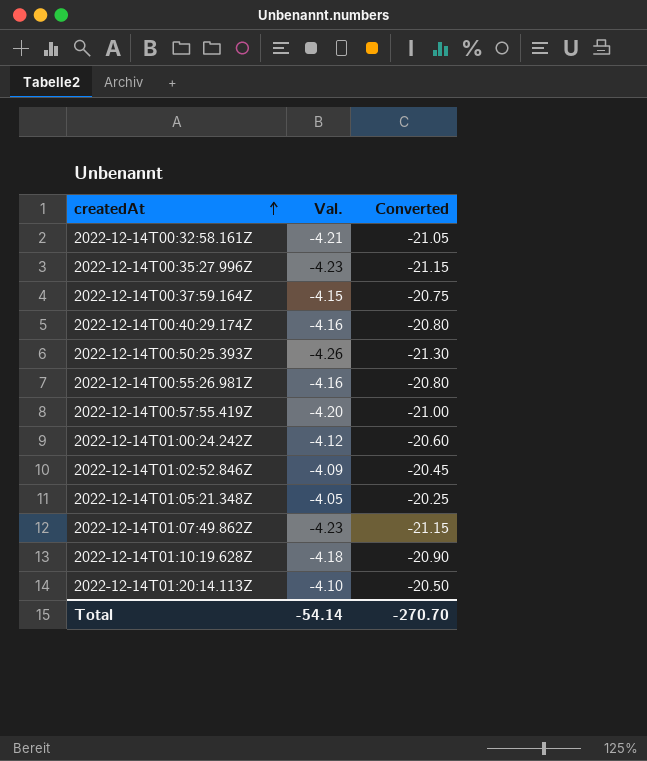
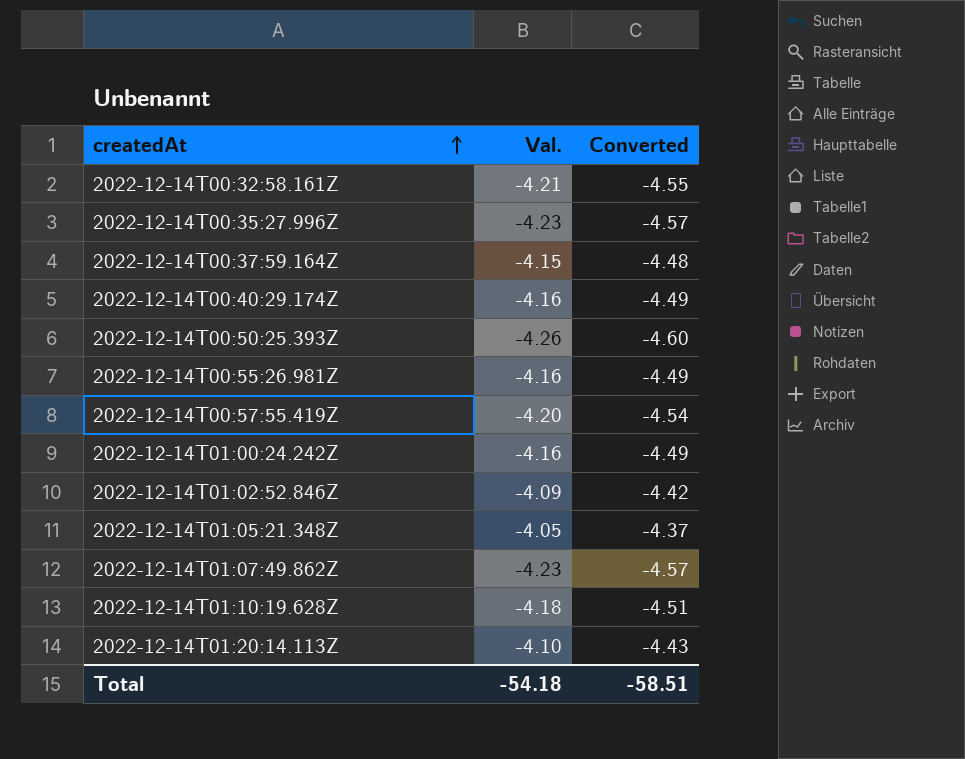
column Converted | formula: [Val.] * 5 -> [Val.] * 1.08
2022-12-14T01:00:24.242Z | Val.: -4.12 -> -4.16
Total | Val.: -54.14 -> -54.18
Total | Converted: -270.70 -> -58.51

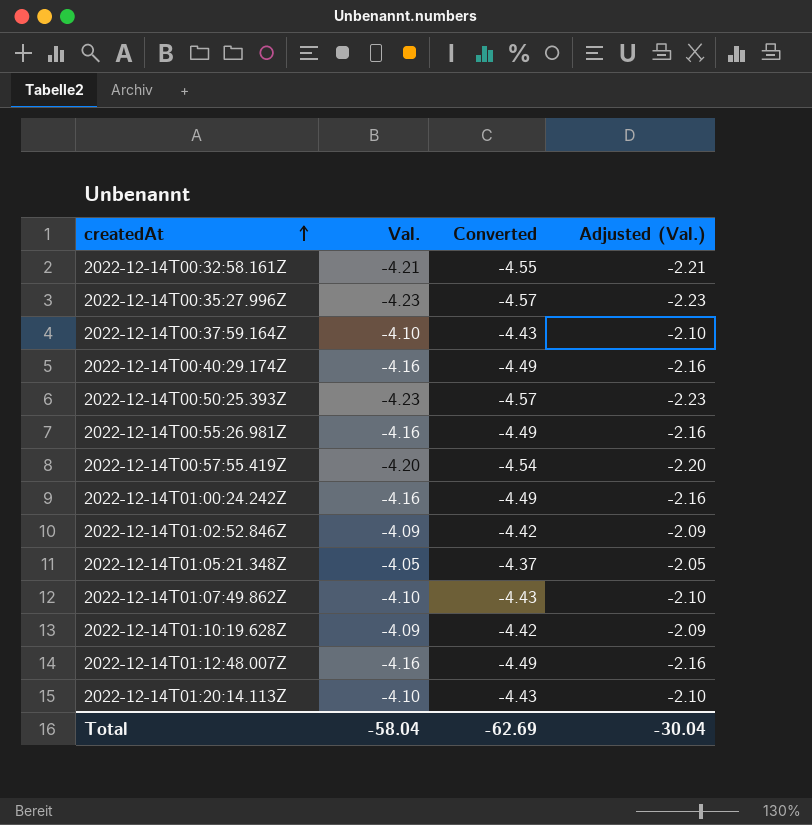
column Adjusted (Val.) | formula: none -> [Val.] + 2
2022-12-14T00:37:59.164Z | Val.: -4.15 -> -4.10
2022-12-14T00:37:59.164Z | Converted: -4.48 -> -4.43
2022-12-14T00:50:25.393Z | Val.: -4.26 -> -4.23
2022-12-14T00:50:25.393Z | Converted: -4.60 -> -4.57
2022-12-14T01:07:49.862Z | Val.: -4.23 -> -4.10
2022-12-14T01:07:49.862Z | Converted: -4.57 -> -4.43
2022-12-14T01:10:19.628Z | Val.: -4.18 -> -4.09
2022-12-14T01:10:19.628Z | Converted: -4.51 -> -4.42
row 2022-12-14T01:12:48.007Z: none -> -4.16 | -4.49 | -2.16
Total | Val.: -54.18 -> -58.04
Total | Converted: -58.51 -> -62.69

